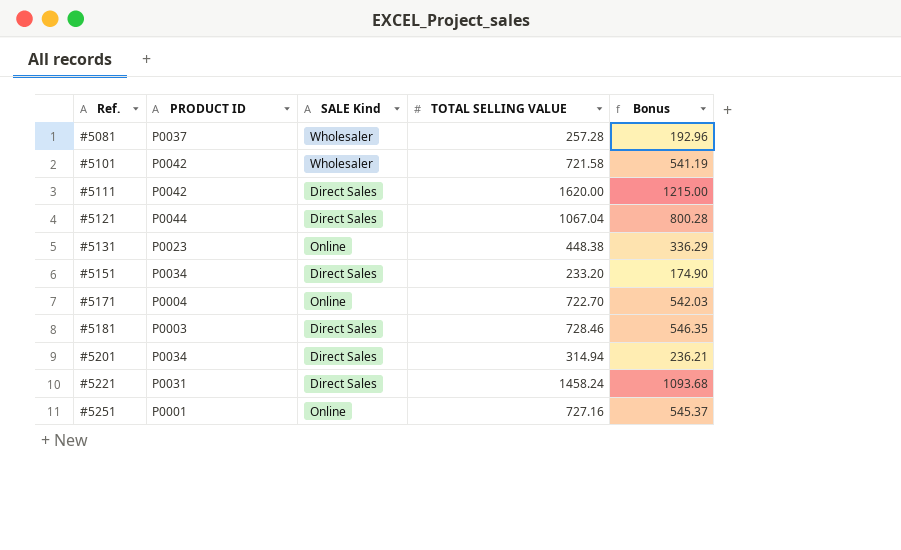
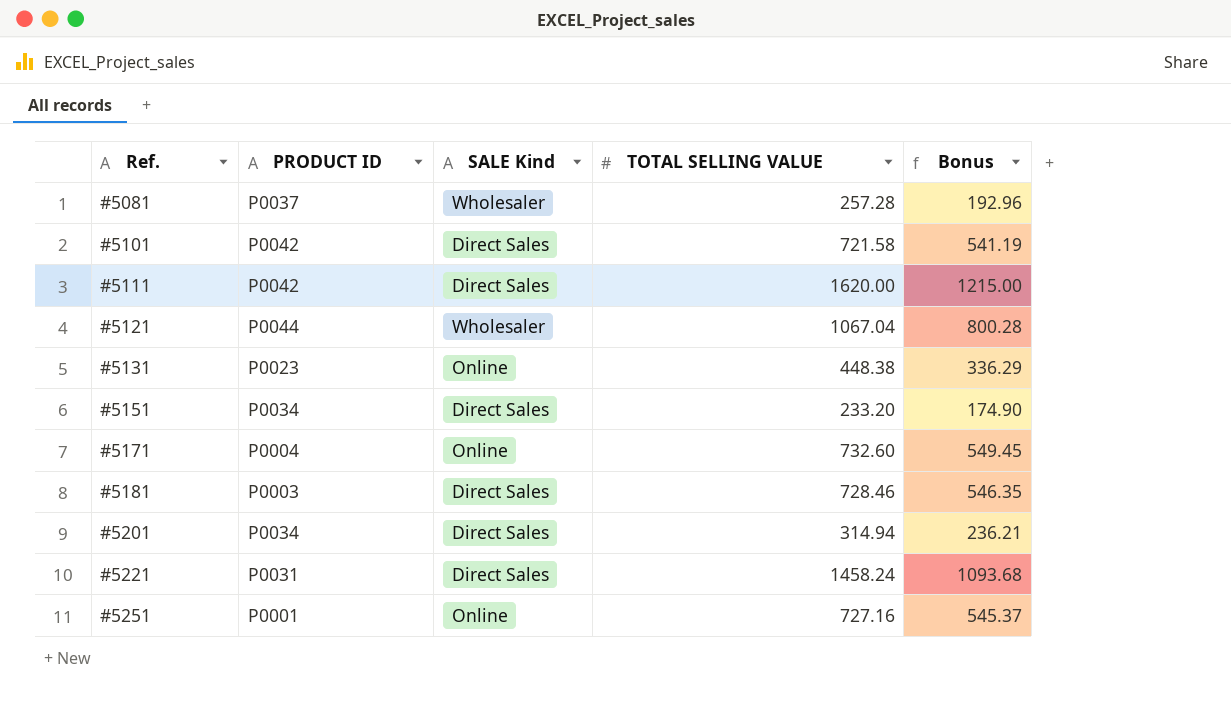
#5101 | SALE Kind: Wholesaler -> Direct Sales
#5121 | SALE Kind: Direct Sales -> Wholesaler
#5171 | TOTAL SELLING VALUE: 722.70 -> 732.60
#5171 | Bonus: 542.03 -> 549.45

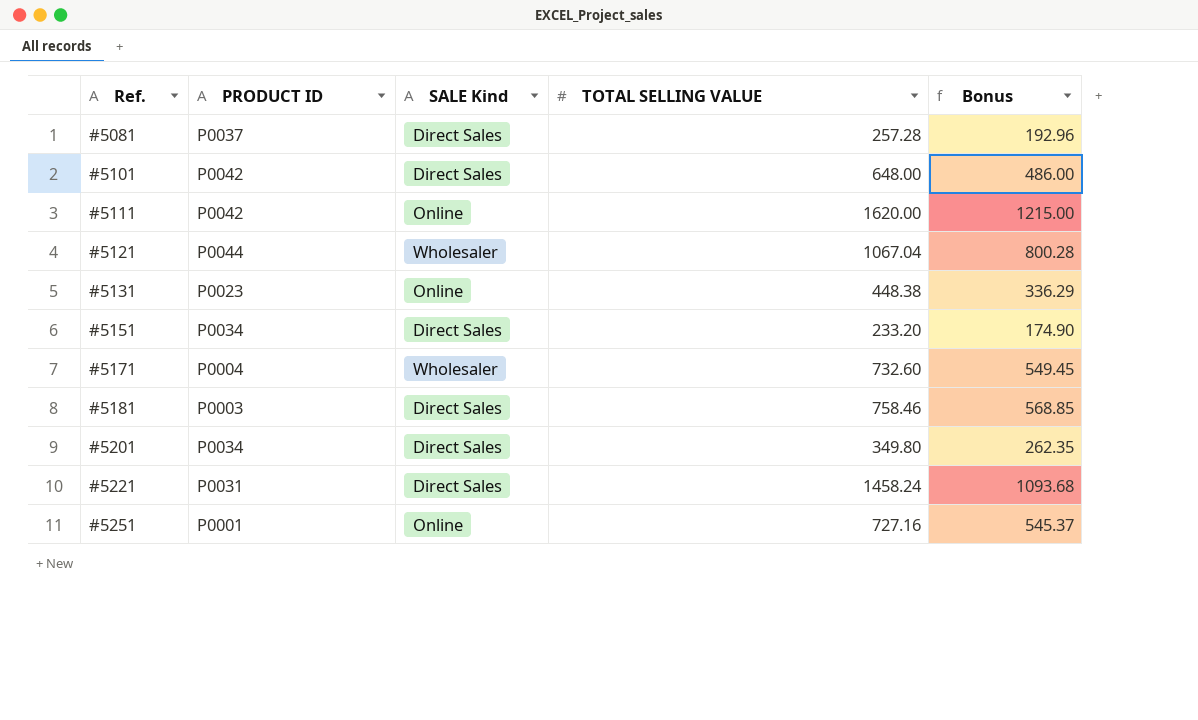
#5081 | SALE Kind: Wholesaler -> Direct Sales
#5101 | TOTAL SELLING VALUE: 721.58 -> 648.00
#5101 | Bonus: 541.19 -> 486.00
#5111 | SALE Kind: Direct Sales -> Online
#5171 | SALE Kind: Online -> Wholesaler
#5181 | TOTAL SELLING VALUE: 728.46 -> 758.46
#5181 | Bonus: 546.35 -> 568.85
#5201 | TOTAL SELLING VALUE: 314.94 -> 349.80
#5201 | Bonus: 236.21 -> 262.35

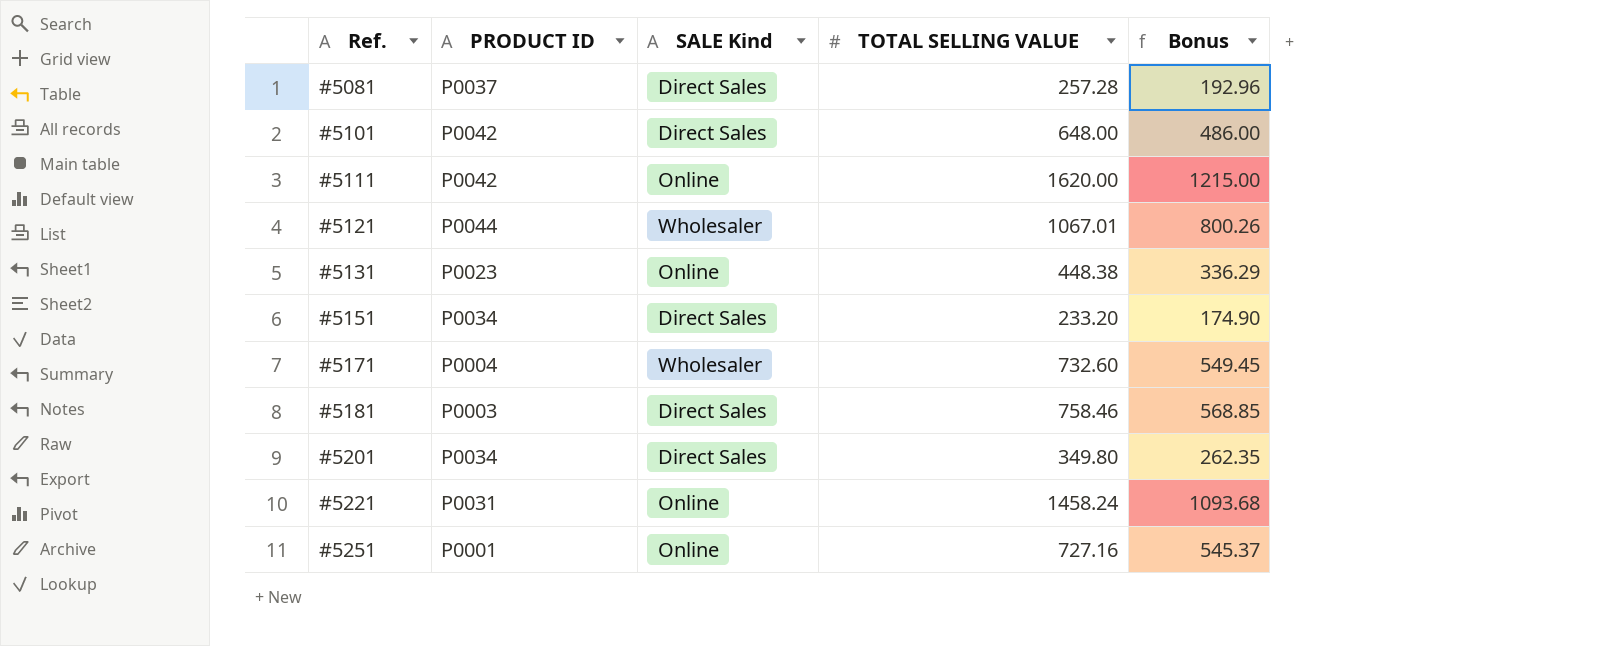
#5121 | TOTAL SELLING VALUE: 1067.04 -> 1067.01
#5121 | Bonus: 800.28 -> 800.26
#5221 | SALE Kind: Direct Sales -> Online

